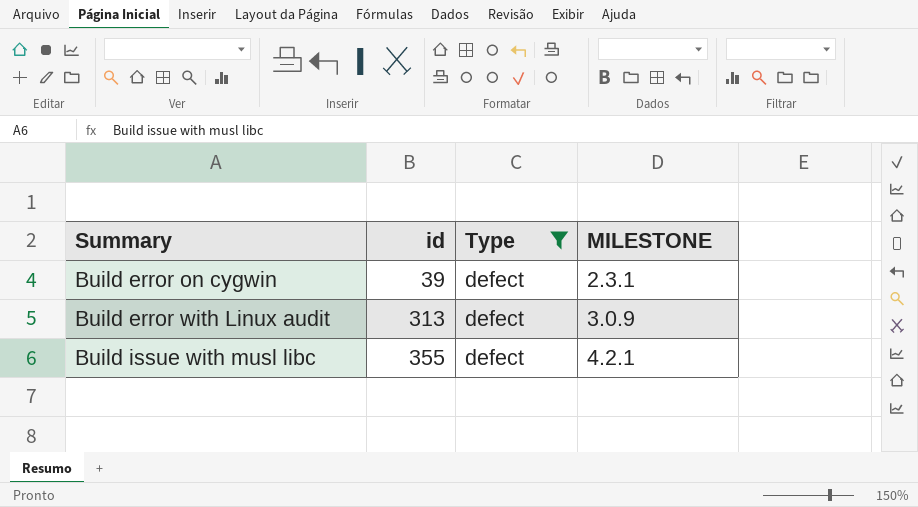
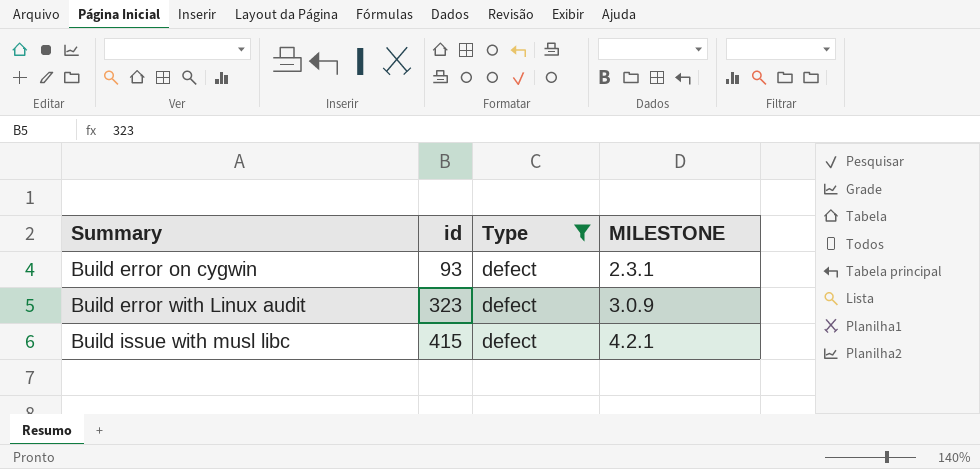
Build error on cygwin | id: 39 -> 93
Build error with Linux audit | id: 313 -> 323
Build issue with musl libc | id: 355 -> 415

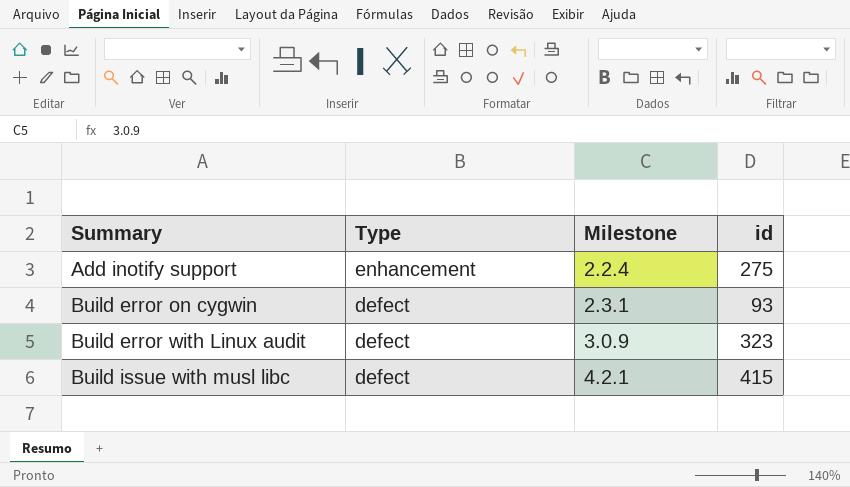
filter: Type = defect -> none
column name: MILESTONE -> Milestone
column id | position: 2 -> 4

